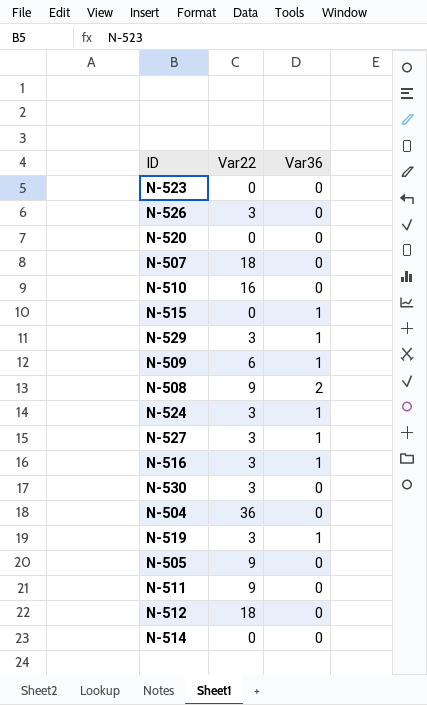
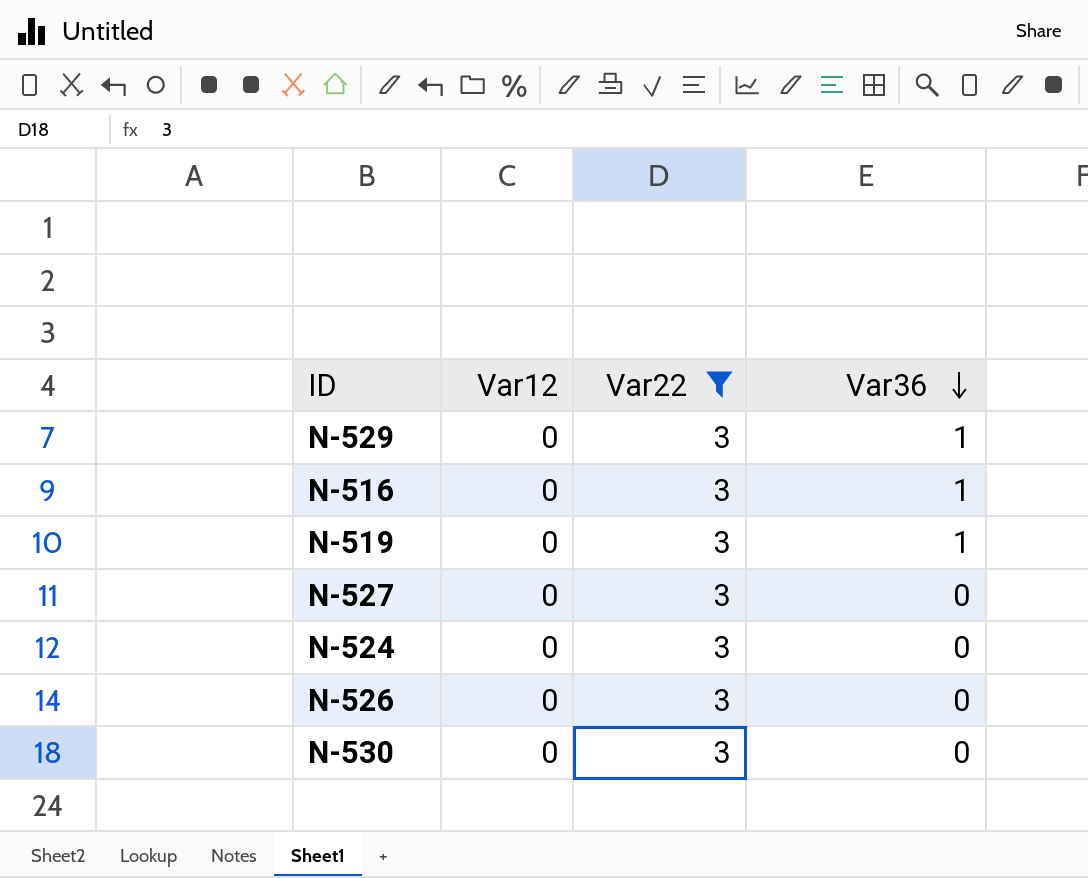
filter: none -> Var22 = 3
row order: none -> Var36 descending
column Var12 | position: none -> 2
N-527 | Var36: 1 -> 0
N-524 | Var36: 1 -> 0

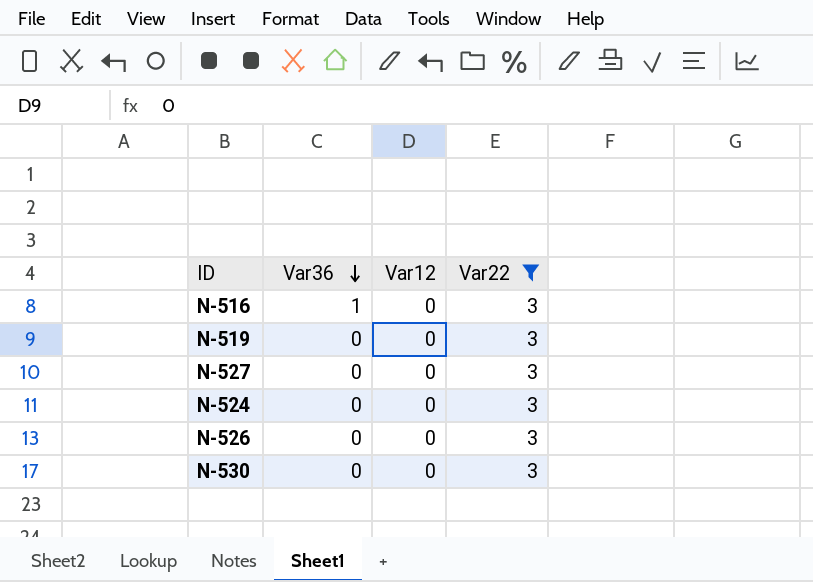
column Var36 | position: 4 -> 2
row N-529: 0 | 3 | 1 -> none
N-519 | Var36: 1 -> 0

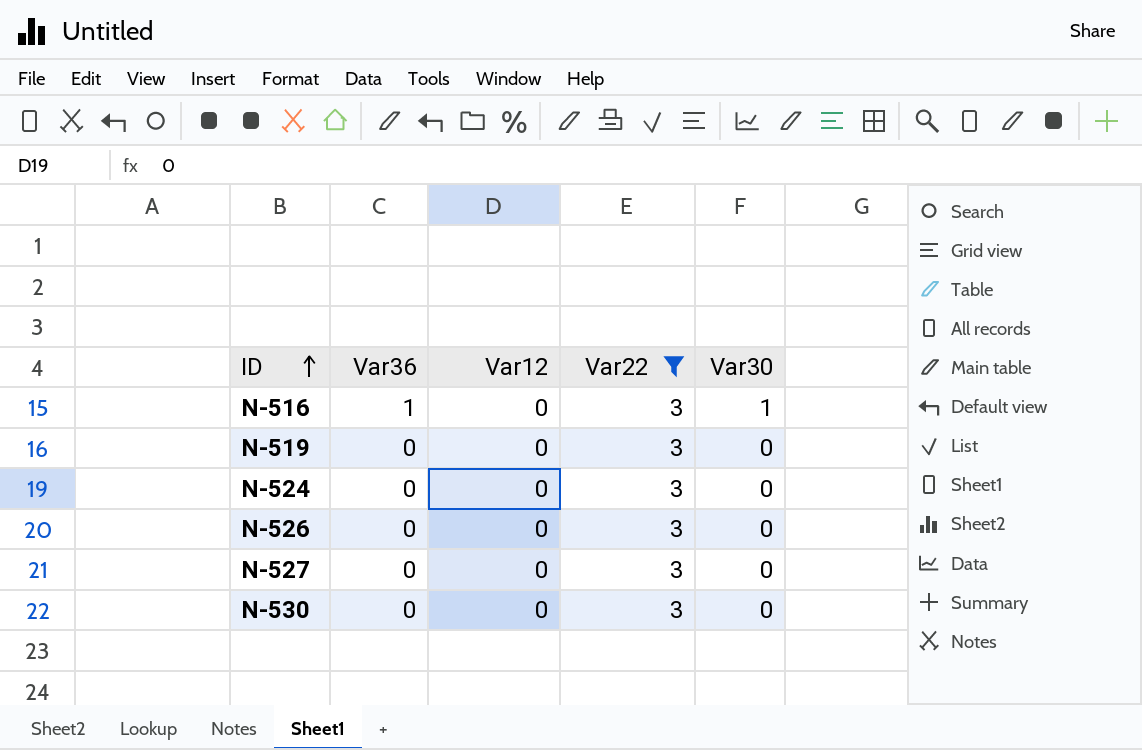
row order: Var36 descending -> ID ascending
column Var30 | position: none -> 5

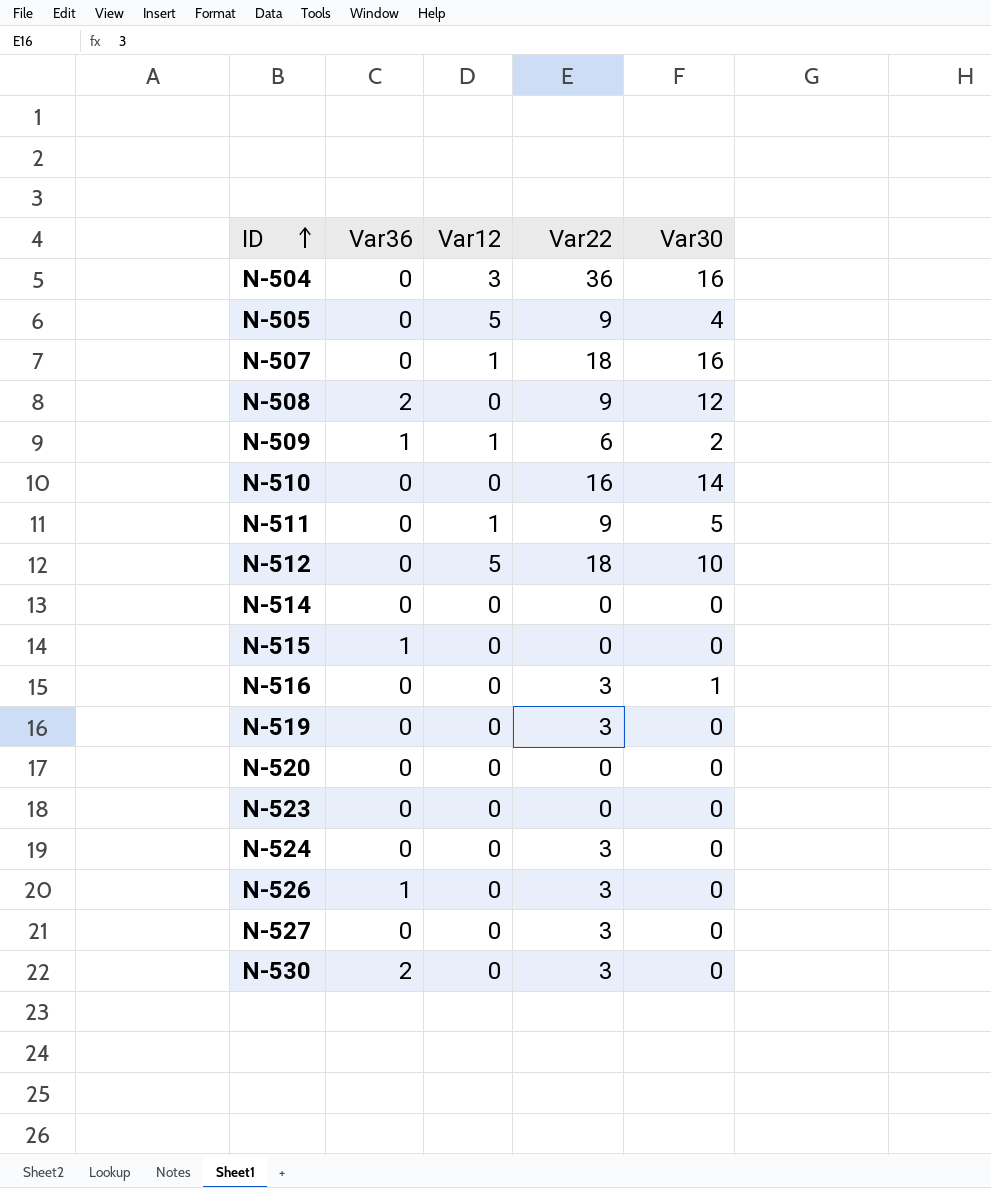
filter: Var22 = 3 -> none
N-516 | Var36: 1 -> 0
N-526 | Var36: 0 -> 1
N-530 | Var36: 0 -> 2

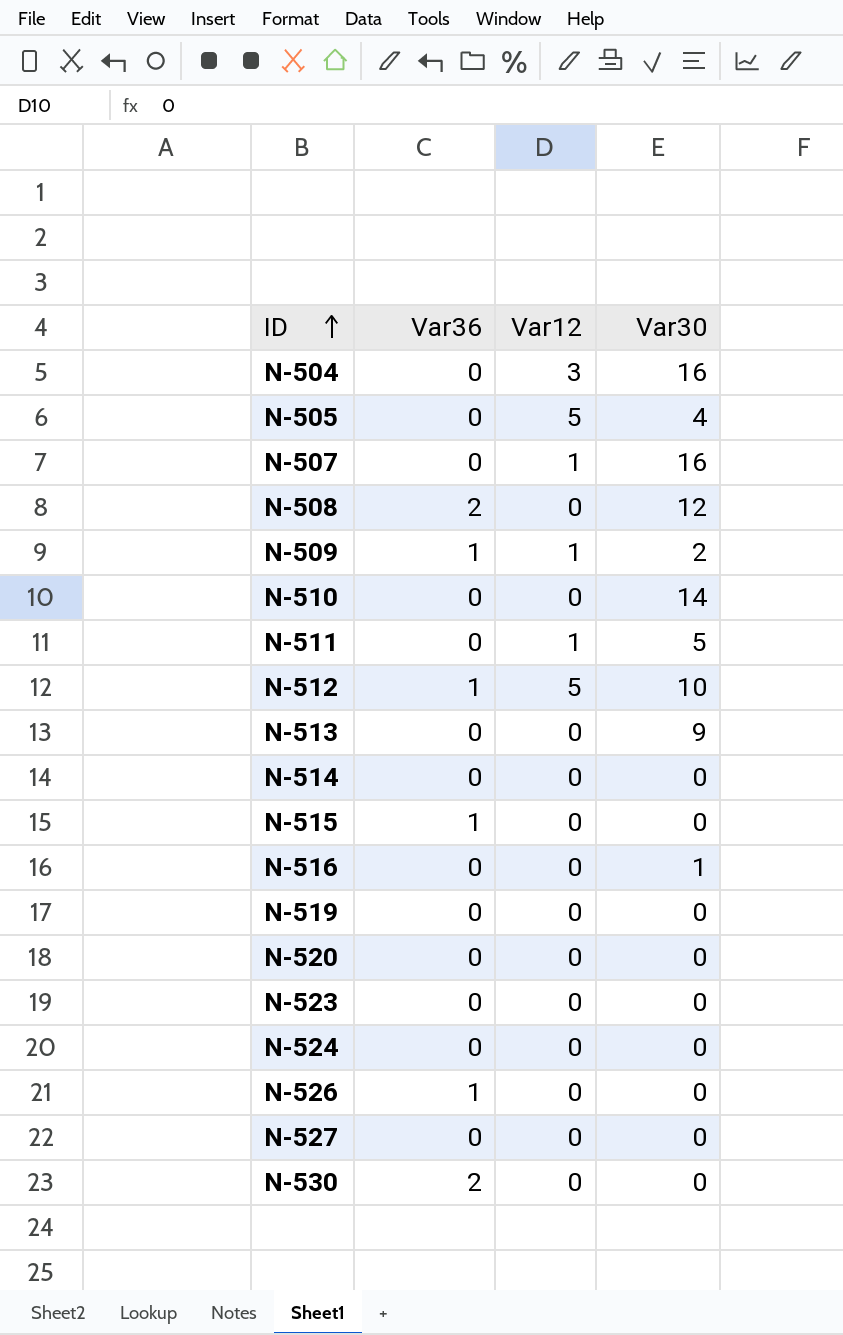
column Var22 | position: 4 -> none
N-512 | Var36: 0 -> 1
row N-513: none -> 0 | 0 | 9

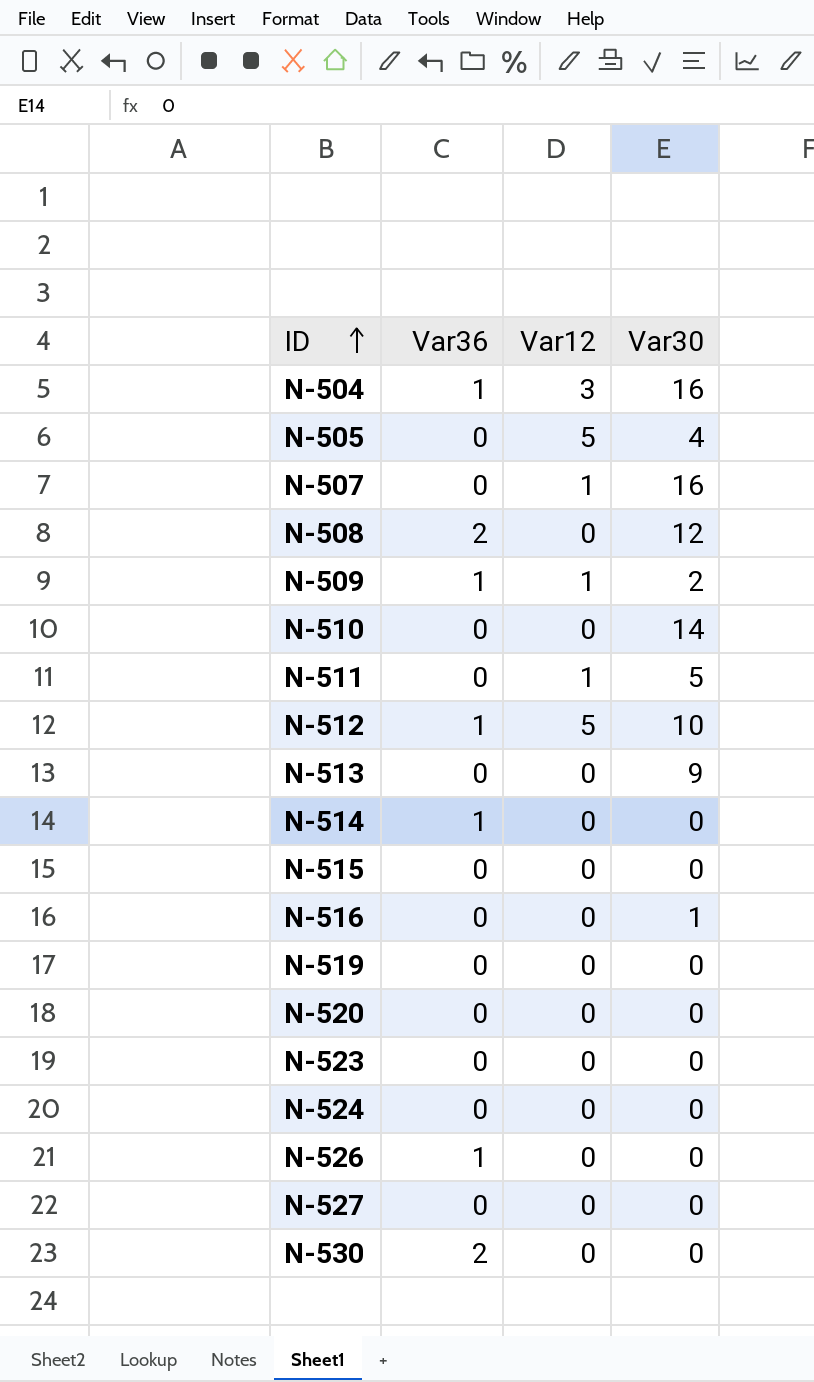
N-504 | Var36: 0 -> 1
N-514 | Var36: 0 -> 1
N-515 | Var36: 1 -> 0

